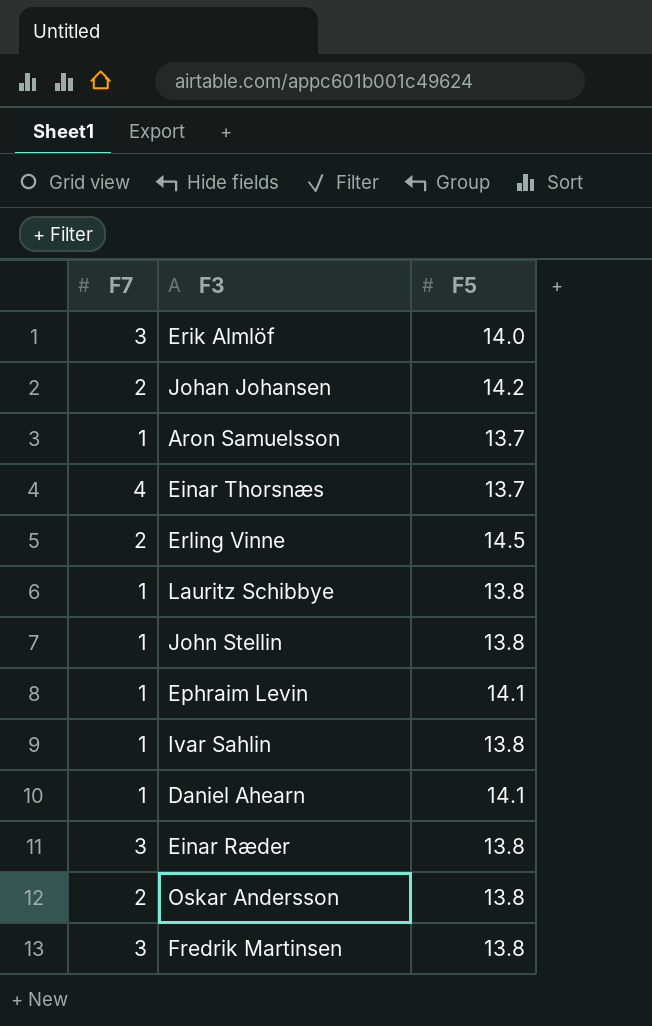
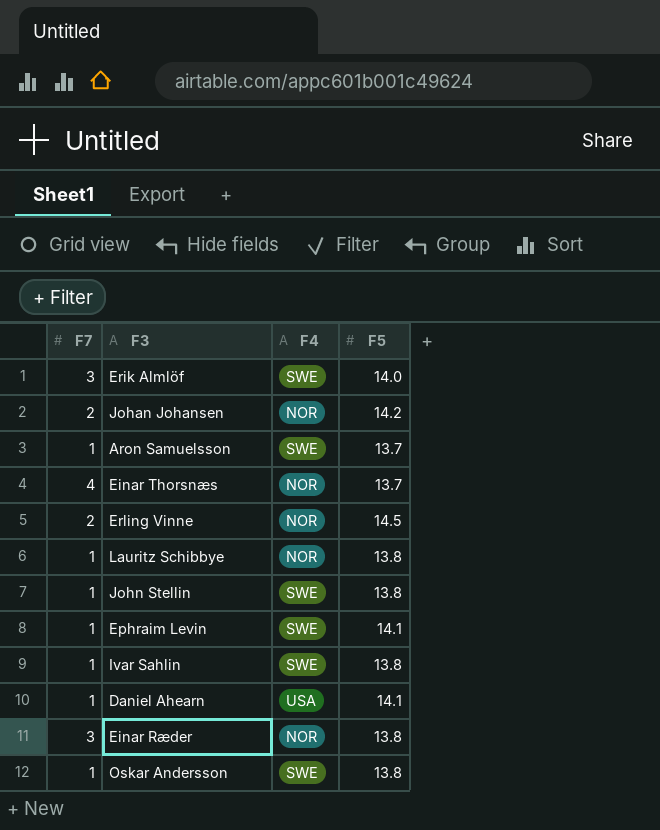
column F4 | position: none -> 3
row Fredrik Martinsen: 3 | 13.8 -> none
Oskar Andersson | F7: 2 -> 1

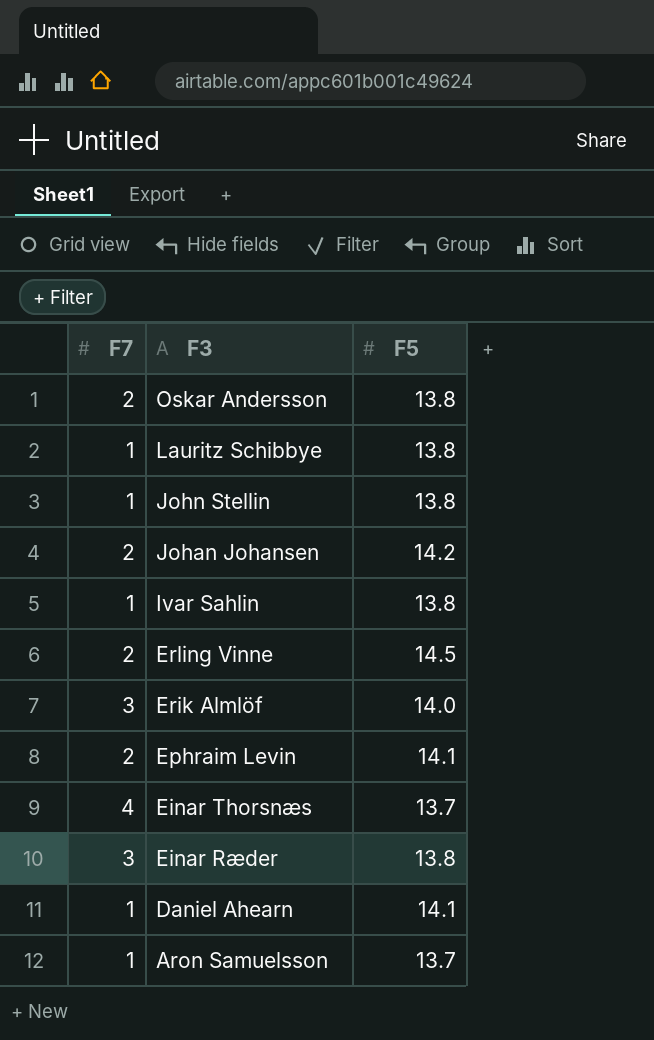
row order: none -> F3 descending
column F4 | position: 3 -> none
Oskar Andersson | F7: 1 -> 2
Ephraim Levin | F7: 1 -> 2

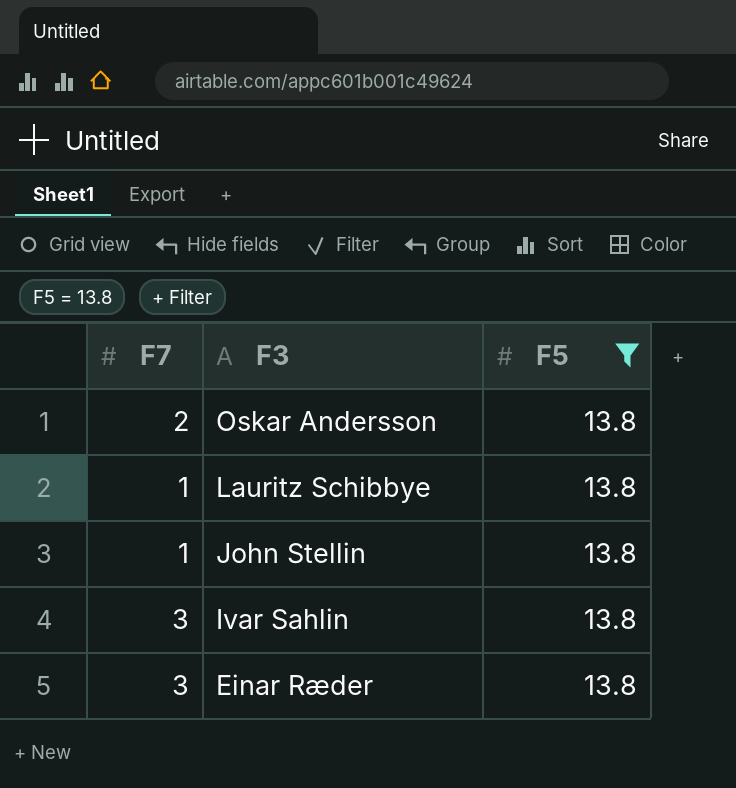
filter: none -> F5 = 13.8
Ivar Sahlin | F7: 1 -> 3

